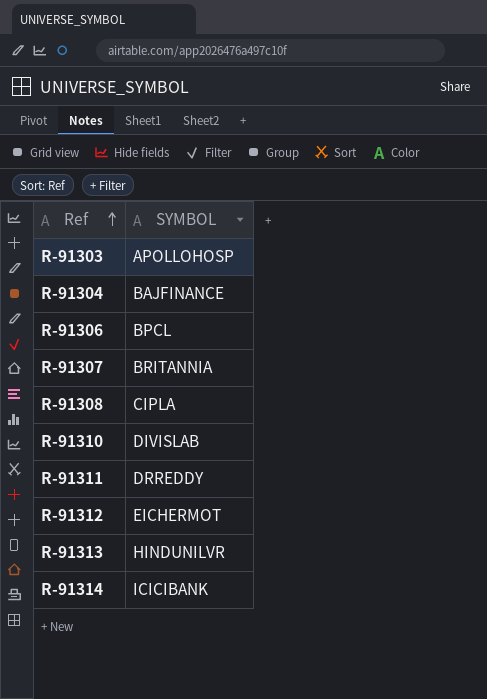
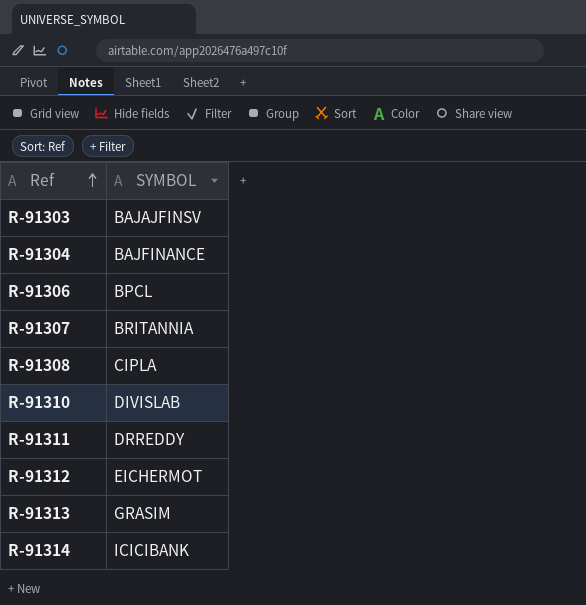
R-91303 | SYMBOL: APOLLOHOSP -> BAJAJFINSV
R-91313 | SYMBOL: HINDUNILVR -> GRASIM

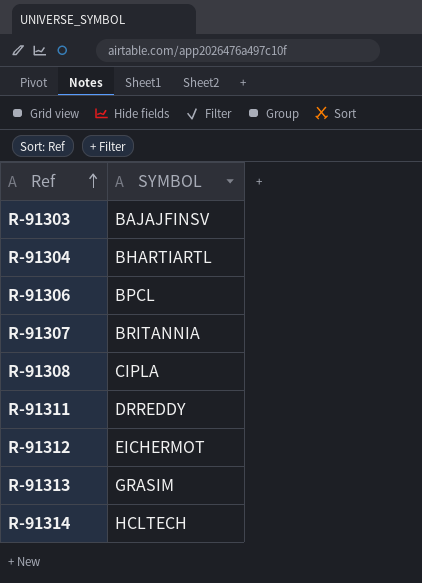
row R-91310: DIVISLAB -> none
R-91304 | SYMBOL: BAJFINANCE -> BHARTIARTL
R-91314 | SYMBOL: ICICIBANK -> HCLTECH

